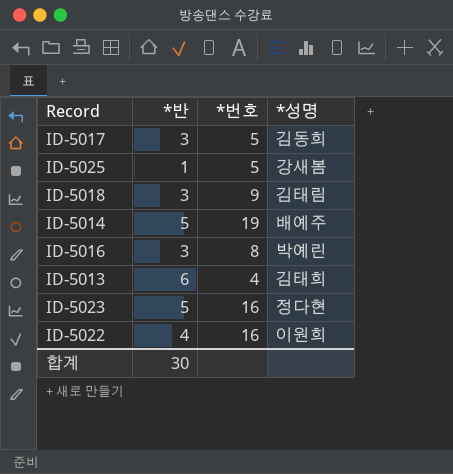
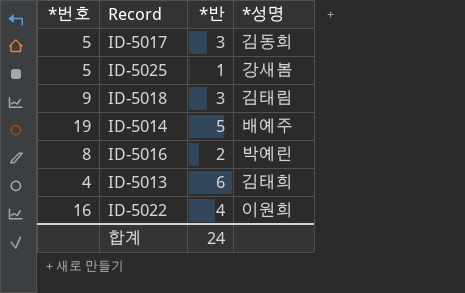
column *번호 | position: 3 -> 1
row ID-5023: 5 | 16 | 정다현 -> none
ID-5016 | *반: 3 -> 2
합계 | *반: 30 -> 24

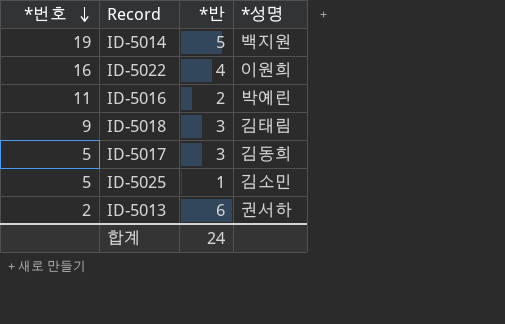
row order: none -> *번호 descending
ID-5014 | *성명: 배예주 -> 백지원
ID-5016 | *번호: 8 -> 11
ID-5025 | *성명: 강새봄 -> 김소민
ID-5013 | *번호: 4 -> 2
ID-5013 | *성명: 김태희 -> 권서하

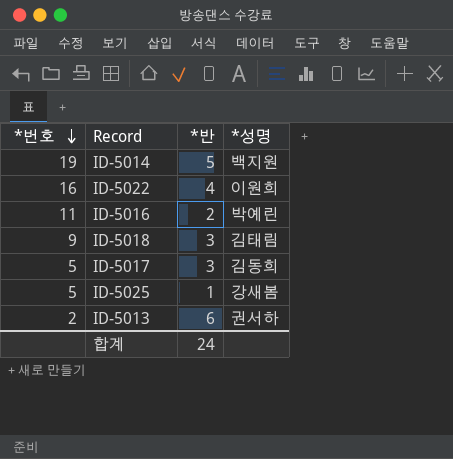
ID-5025 | *성명: 김소민 -> 강새봄

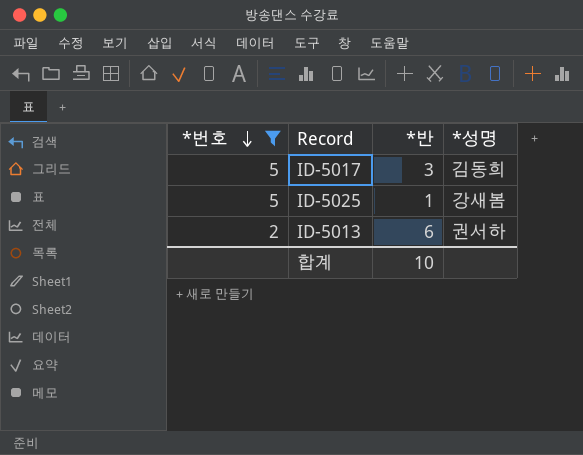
filter: none -> *번호 <= 5
합계 | *반: 24 -> 10

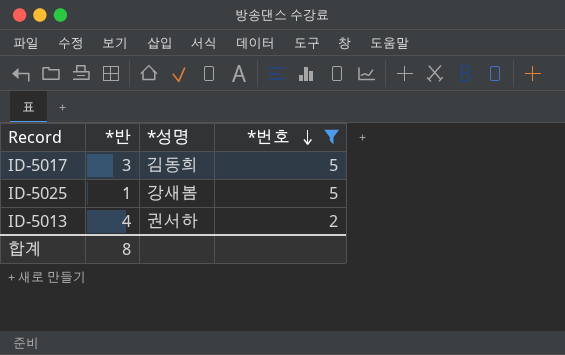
column *번호 | position: 1 -> 4
ID-5013 | *반: 6 -> 4
합계 | *반: 10 -> 8

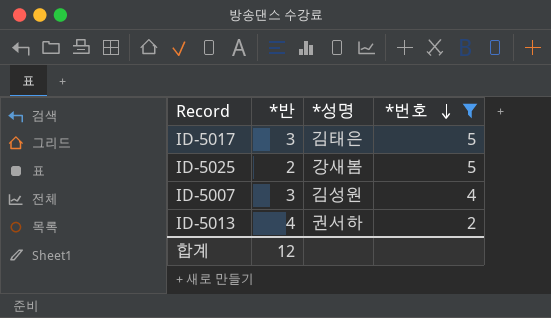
ID-5017 | *성명: 김동희 -> 김태은
ID-5025 | *반: 1 -> 2
row ID-5007: none -> 3 | 김성원 | 4
합계 | *반: 8 -> 12

